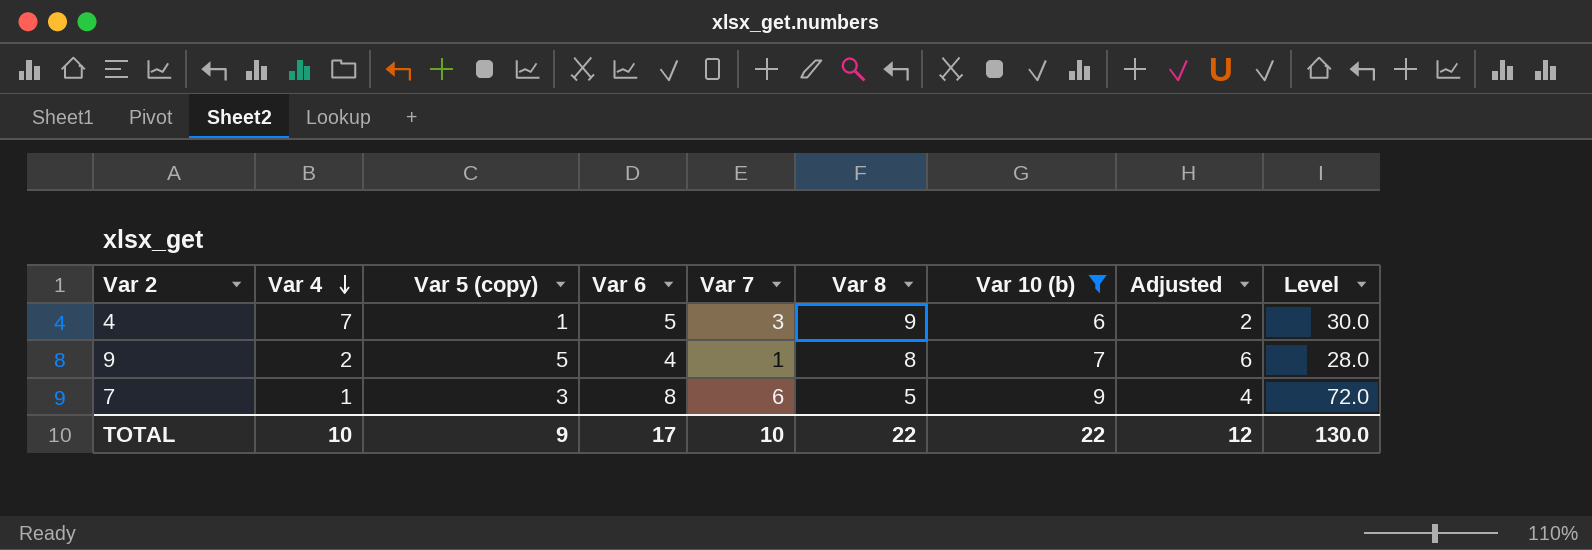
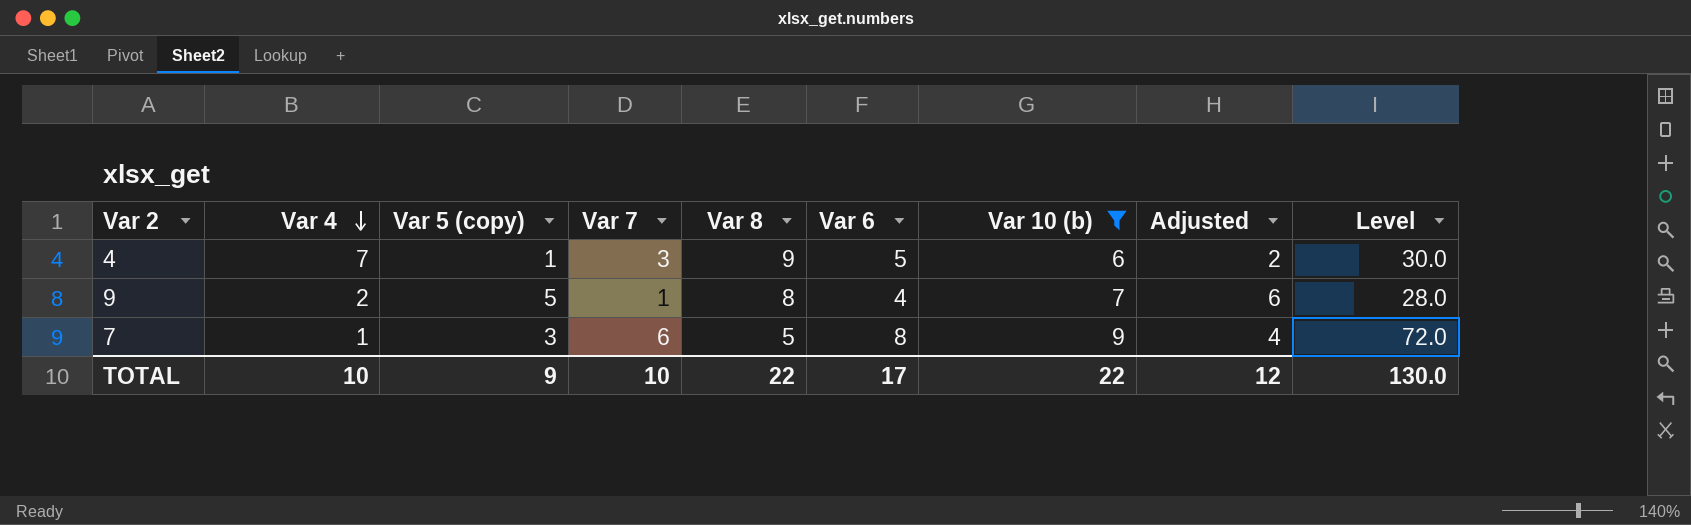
column Var 6 | position: 4 -> 6

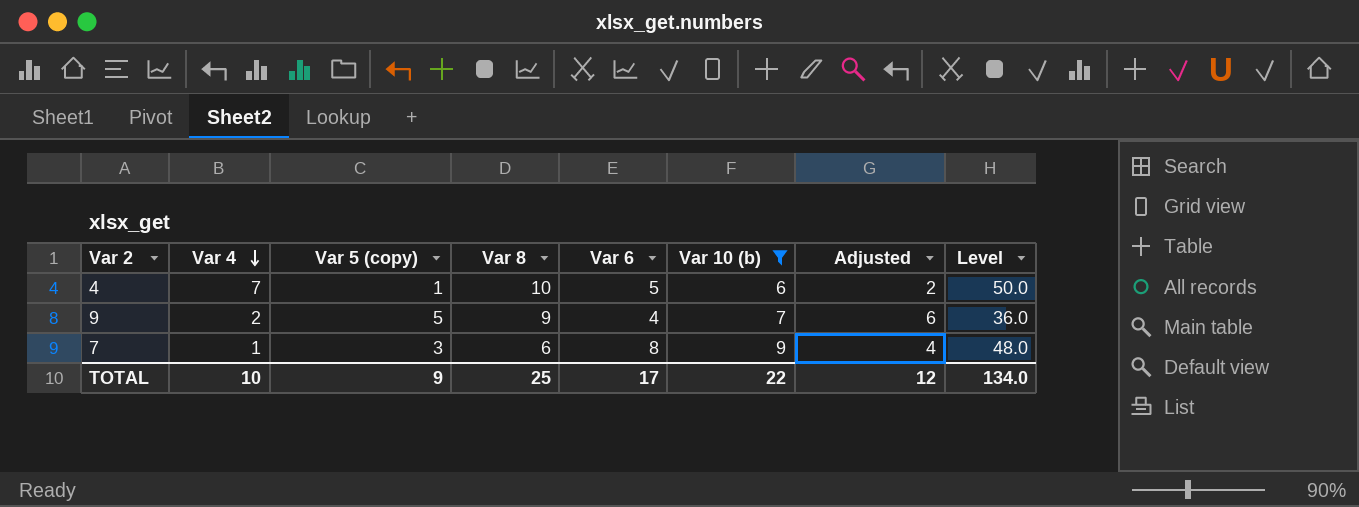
column Var 7 | position: 4 -> none
column Level | formula: [Var 6] * [Var 10 (b)] -> [Var 8] * [Var 6]
4 | Var 8: 9 -> 10
9 | Var 8: 8 -> 9
7 | Var 8: 5 -> 6
TOTAL | Var 8: 22 -> 25
TOTAL | Level: 130.0 -> 134.0

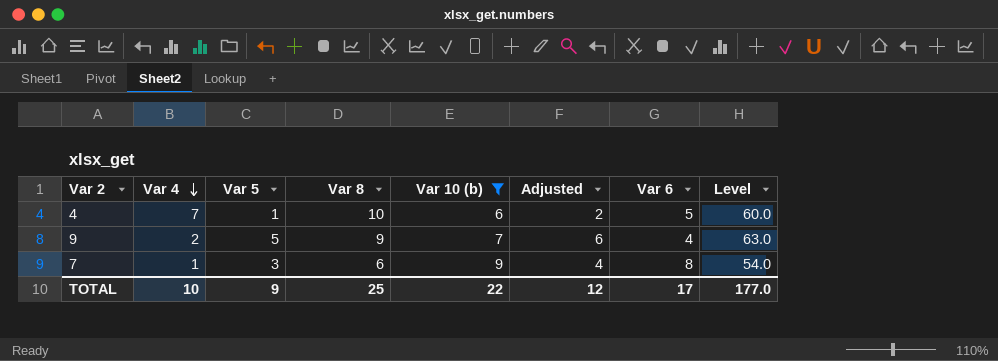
column name: Var 5 (copy) -> Var 5
column Var 6 | position: 5 -> 7
column Level | formula: [Var 8] * [Var 6] -> [Var 8] * [Var 10 (b)]
TOTAL | Level: 134.0 -> 177.0

